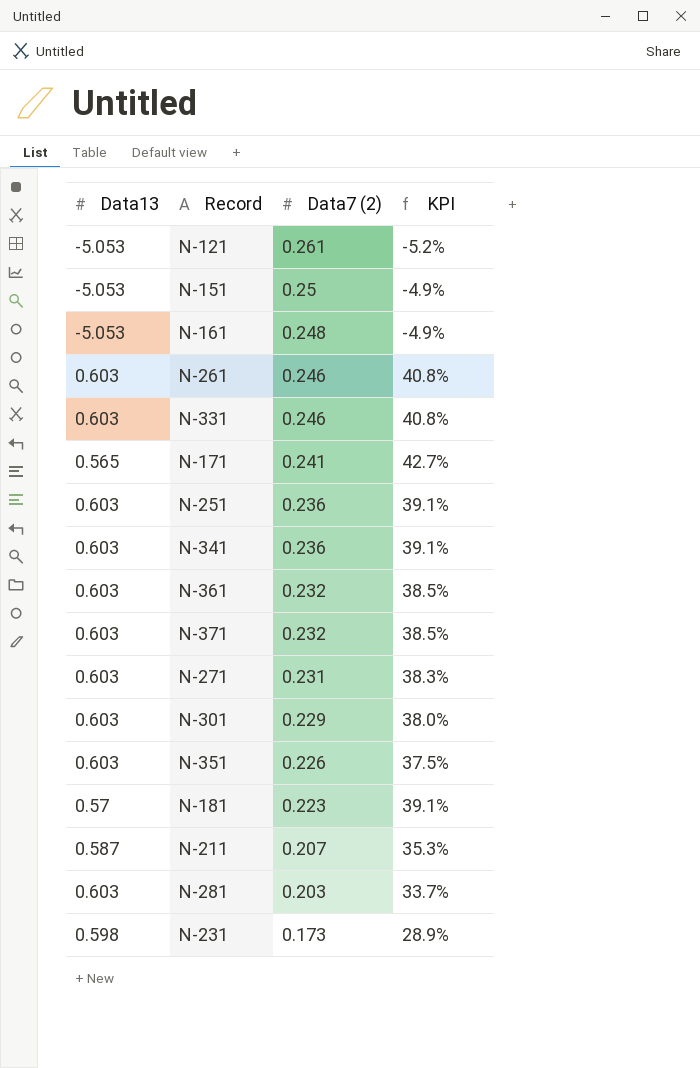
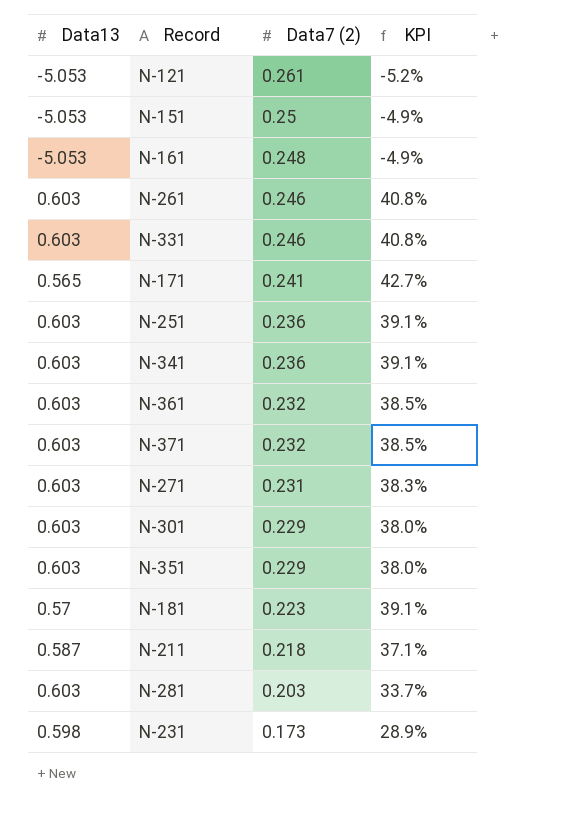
N-351 | Data7 (2): 0.226 -> 0.229
N-351 | KPI: 37.5% -> 38.0%
N-211 | Data7 (2): 0.207 -> 0.218
N-211 | KPI: 35.3% -> 37.1%

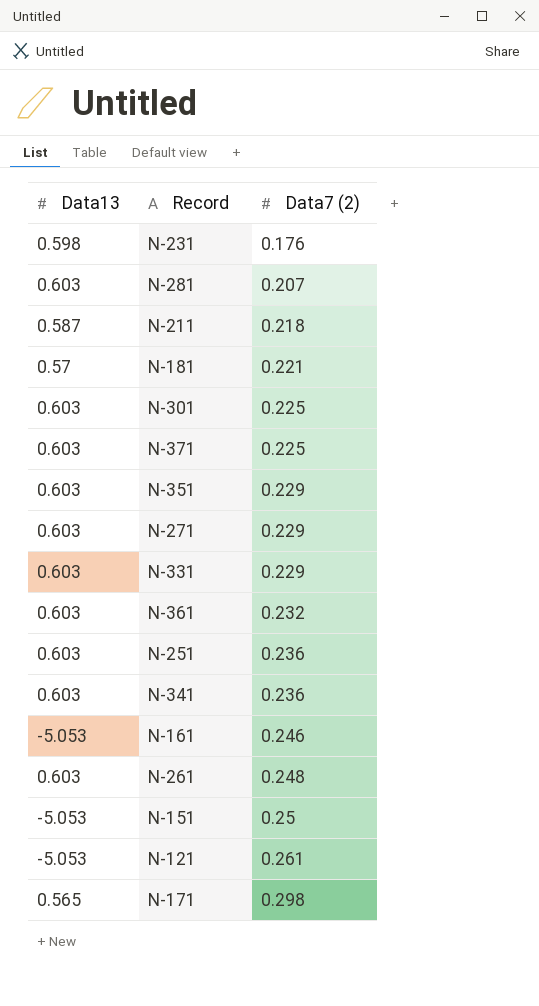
row order: Data7 (2) descending -> Data7 (2) ascending
column KPI | formula: [Data7 (2)] / [Data13] -> none
N-231 | Data7 (2): 0.173 -> 0.176
N-281 | Data7 (2): 0.203 -> 0.207
N-181 | Data7 (2): 0.223 -> 0.221
N-301 | Data7 (2): 0.229 -> 0.225
N-371 | Data7 (2): 0.232 -> 0.225
N-271 | Data7 (2): 0.231 -> 0.229
N-331 | Data7 (2): 0.246 -> 0.229
N-161 | Data7 (2): 0.248 -> 0.246
N-261 | Data7 (2): 0.246 -> 0.248
N-171 | Data7 (2): 0.241 -> 0.298

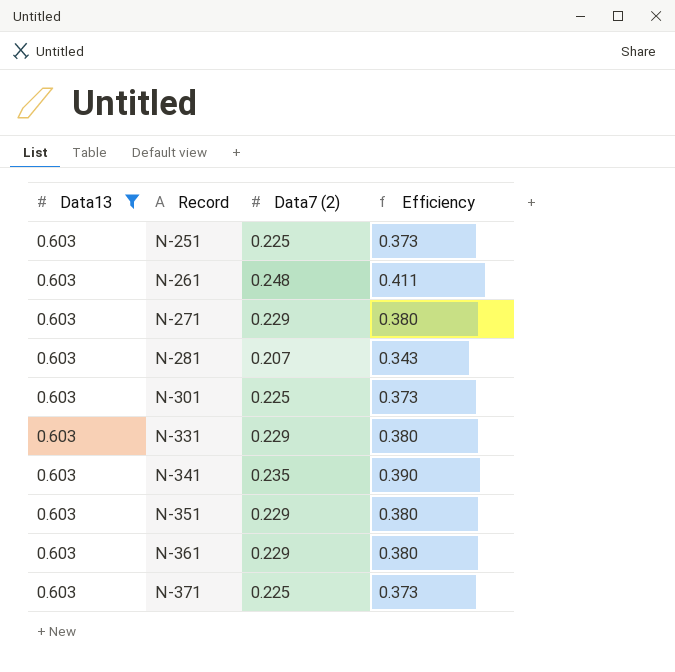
filter: none -> Data13 = 0.603
row order: Data7 (2) ascending -> Record ascending
column Efficiency | formula: none -> [Data7 (2)] / [Data13]
N-251 | Data7 (2): 0.236 -> 0.225
N-341 | Data7 (2): 0.236 -> 0.235
N-361 | Data7 (2): 0.232 -> 0.229

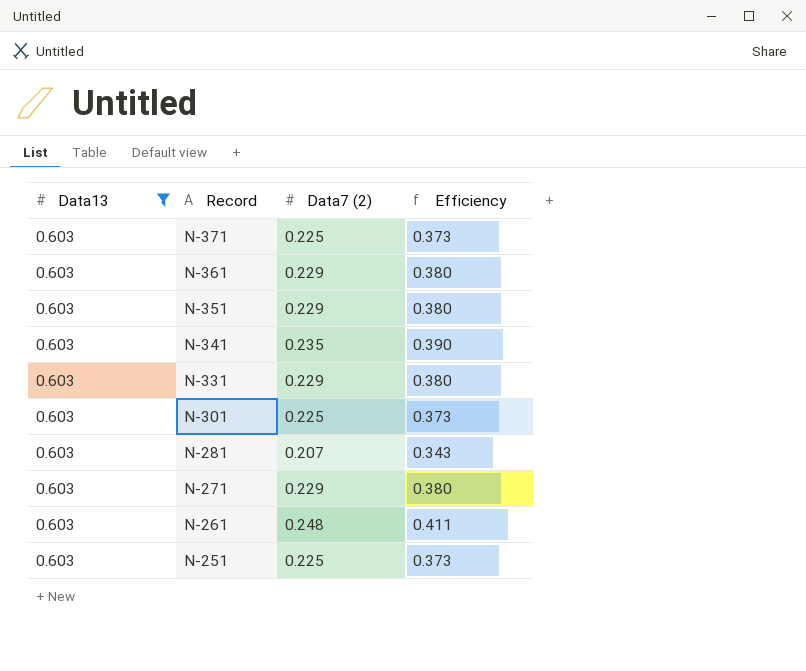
row order: Record ascending -> Record descending

